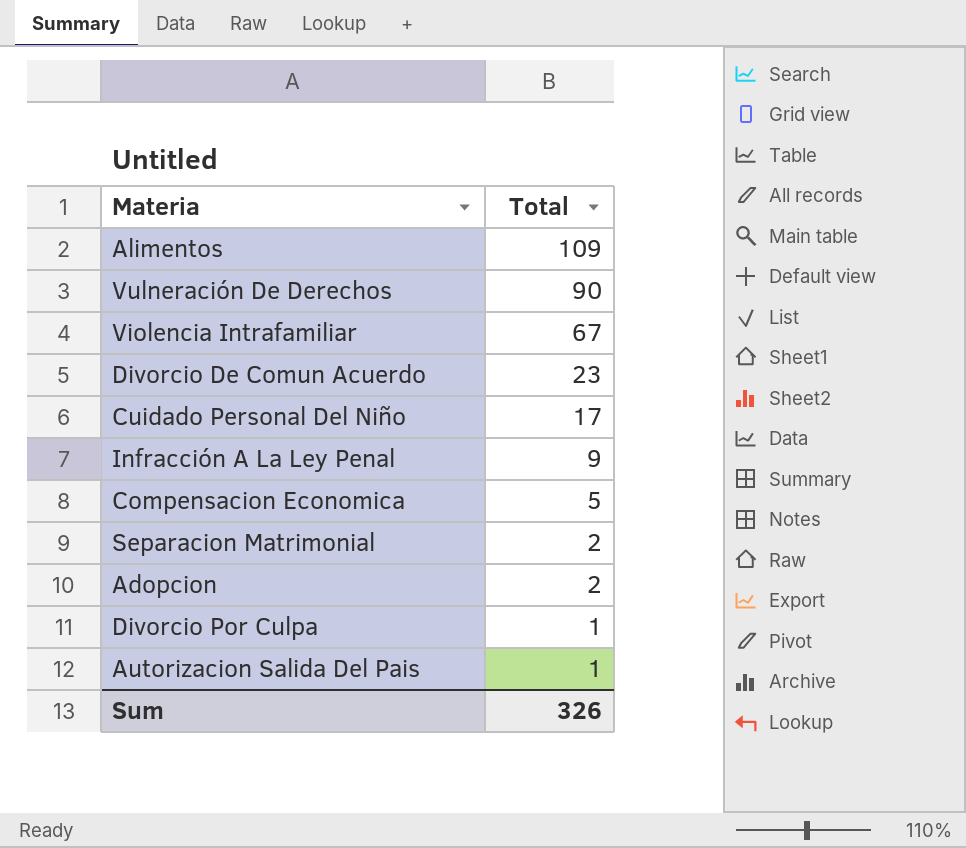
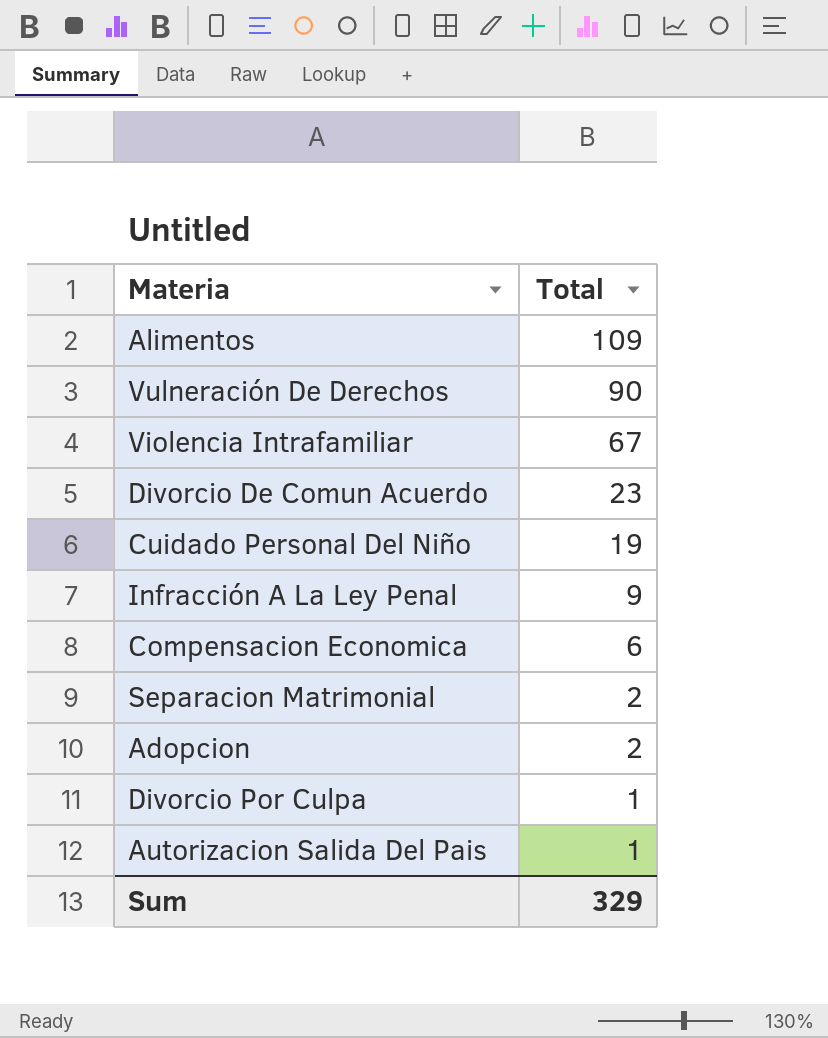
Cuidado Personal Del Niño | Total: 17 -> 19
Compensacion Economica | Total: 5 -> 6
Sum | Total: 326 -> 329

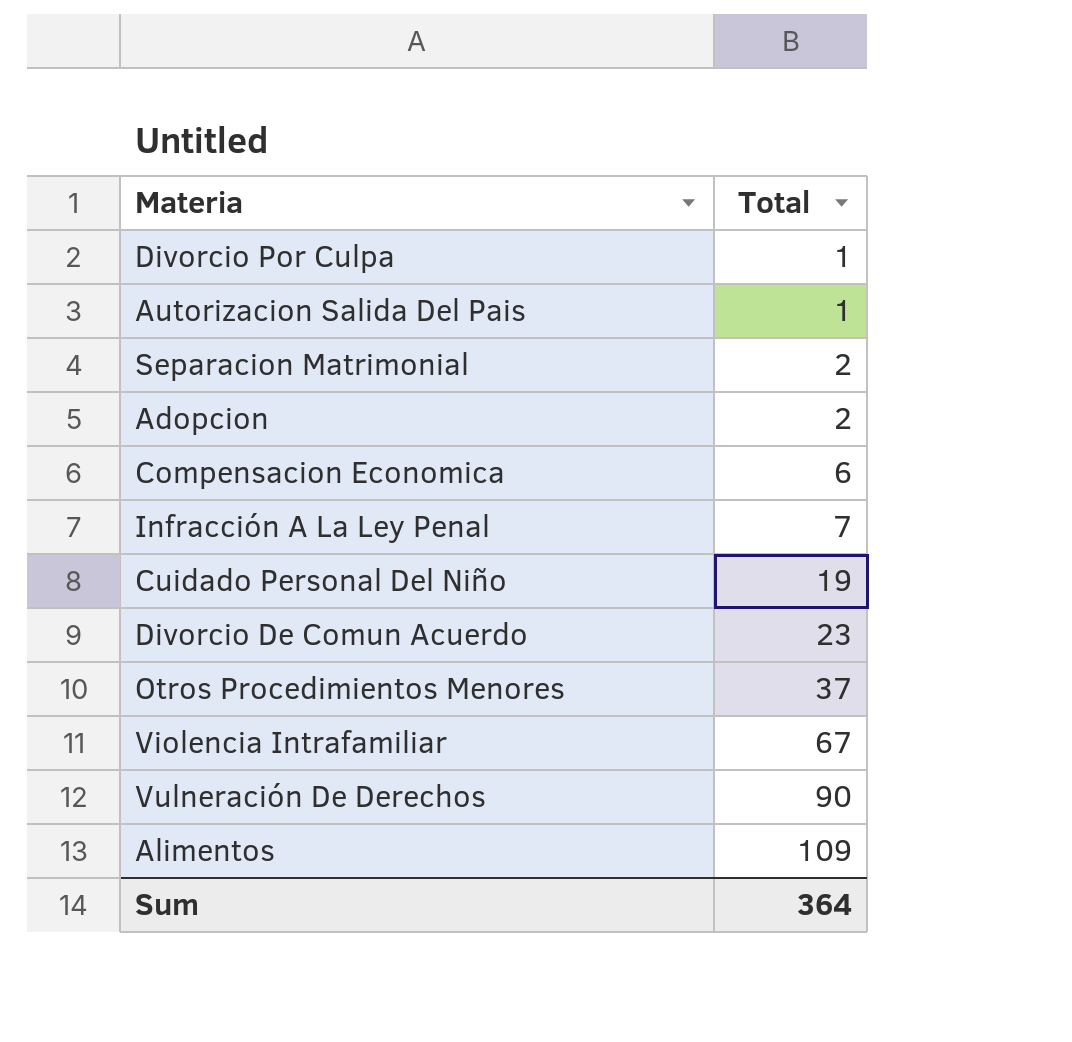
row order: Total descending -> Total ascending
Infracción A La Ley Penal | Total: 9 -> 7
row Otros Procedimientos Menores: none -> 37
Sum | Total: 329 -> 364

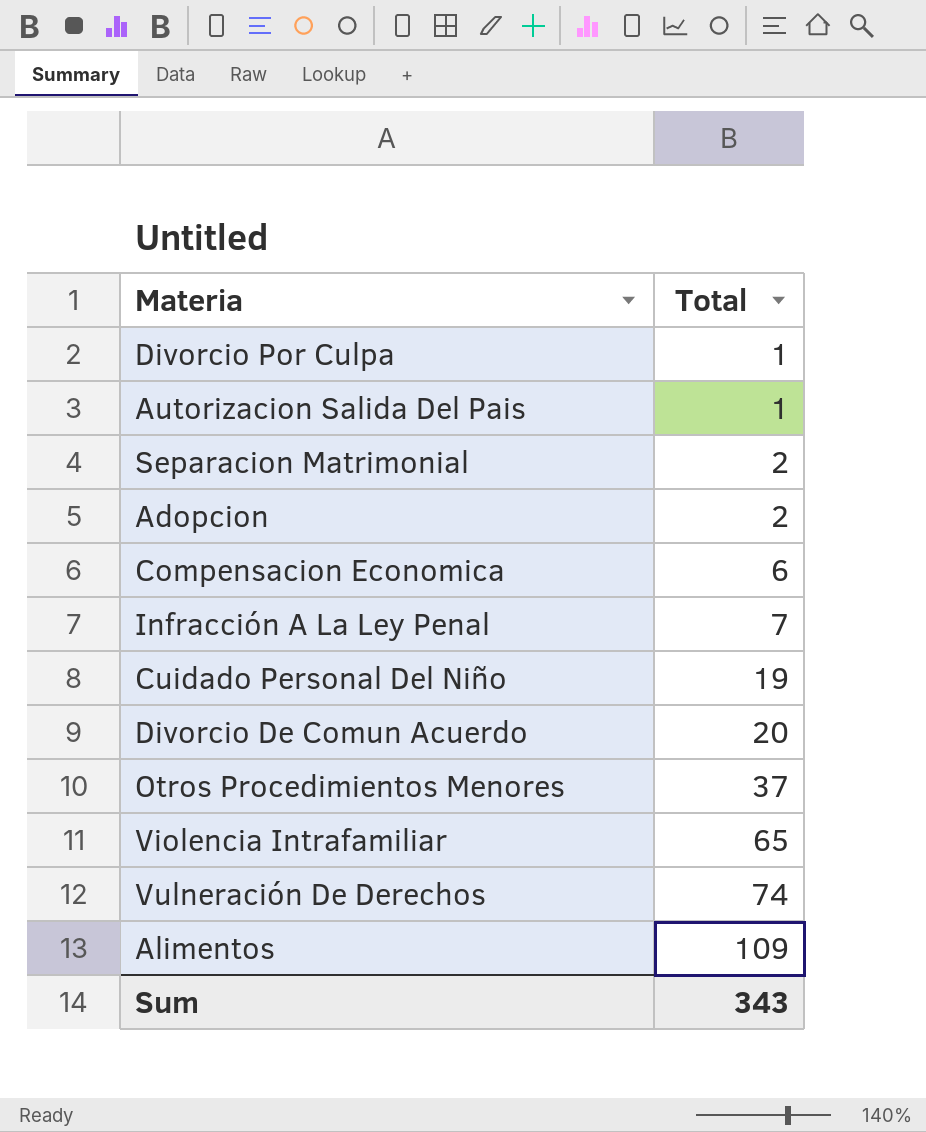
Divorcio De Comun Acuerdo | Total: 23 -> 20
Violencia Intrafamiliar | Total: 67 -> 65
Vulneración De Derechos | Total: 90 -> 74
Sum | Total: 364 -> 343

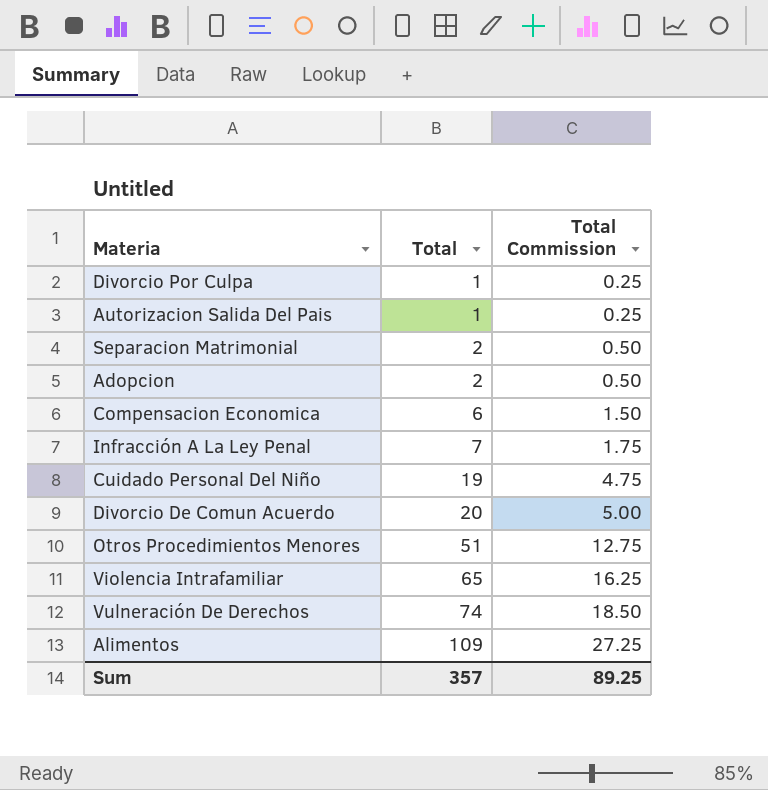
column Total Commission | formula: none -> [Total] * 0.25
Otros Procedimientos Menores | Total: 37 -> 51
Sum | Total: 343 -> 357

